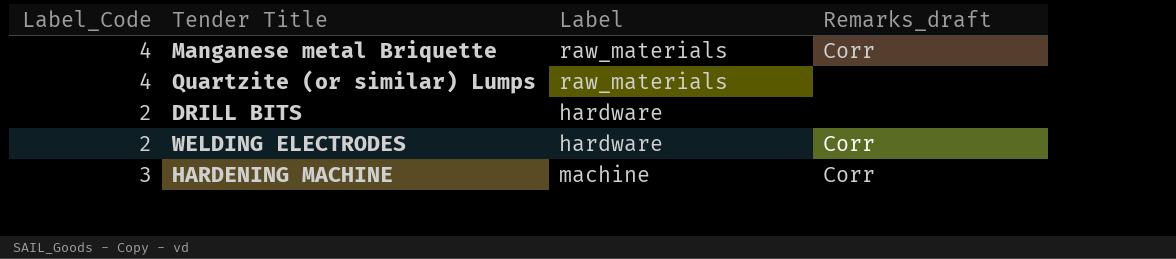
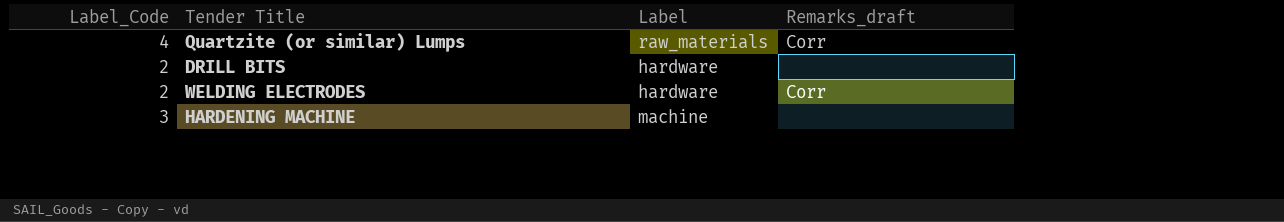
row Manganese metal Briquette: 4 | raw_materials | Corr -> none
Quartzite (or similar) Lumps | Remarks_draft: none -> Corr
HARDENING MACHINE | Remarks_draft: Corr -> none

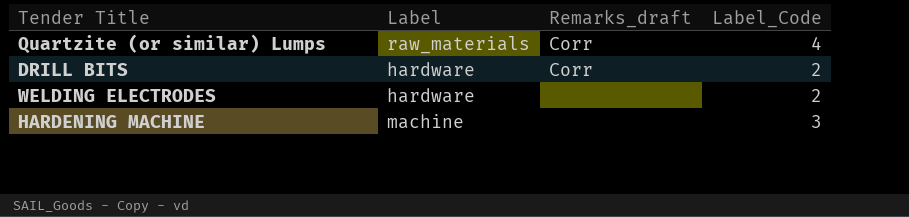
column Label_Code | position: 1 -> 4
DRILL BITS | Remarks_draft: none -> Corr
WELDING ELECTRODES | Remarks_draft: Corr -> none

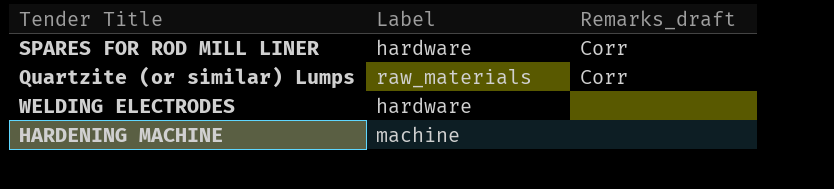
column Label_Code | position: 4 -> none
row DRILL BITS: hardware | Corr | 2 -> none
row SPARES FOR ROD MILL LINER: none -> hardware | Corr

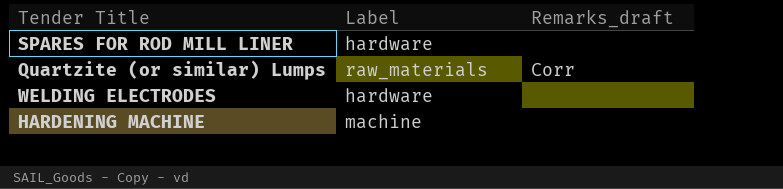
SPARES FOR ROD MILL LINER | Remarks_draft: Corr -> none

